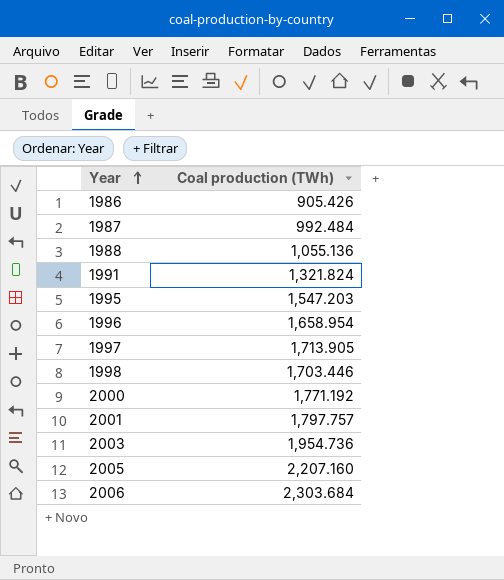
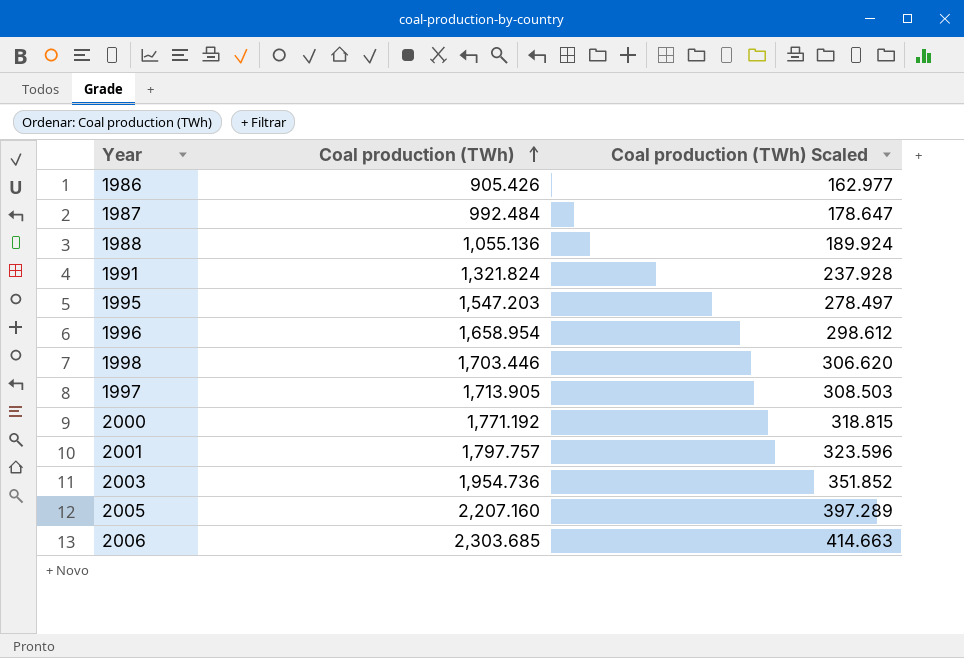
row order: Year ascending -> Coal production (TWh) ascending
column Coal production (TWh) Scaled | formula: none -> [Coal production (TWh)] * 0.18
2006 | Coal production (TWh): 2,303.684 -> 2,303.685

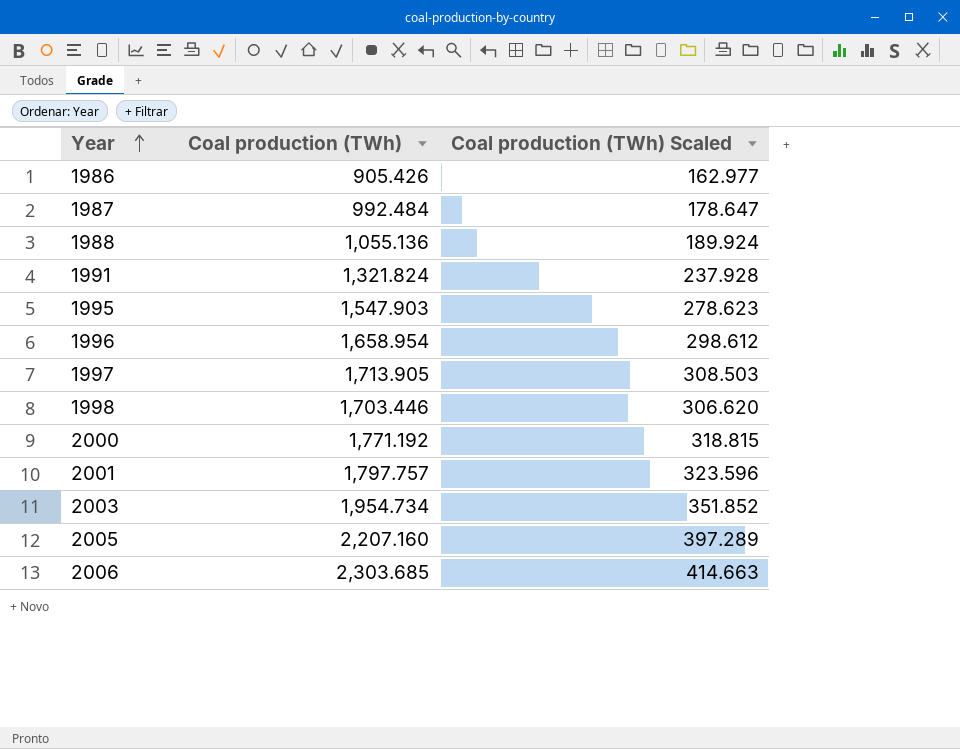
row order: Coal production (TWh) ascending -> Year ascending
1995 | Coal production (TWh): 1,547.203 -> 1,547.903
1995 | Coal production (TWh) Scaled: 278.497 -> 278.623
2003 | Coal production (TWh): 1,954.736 -> 1,954.734

